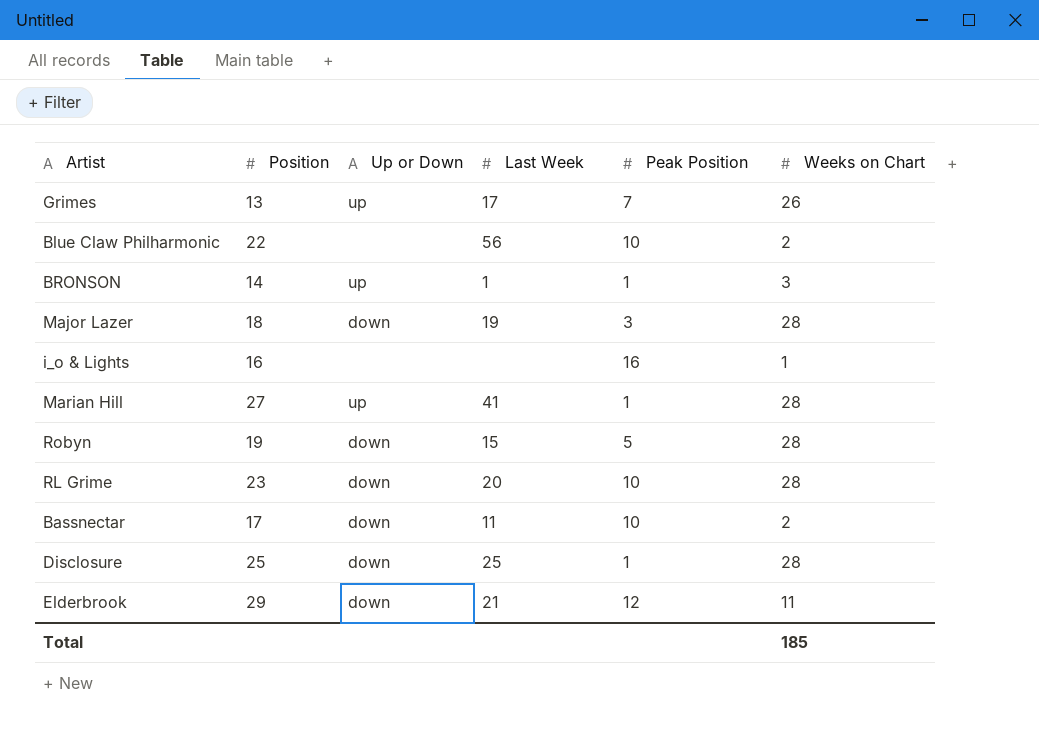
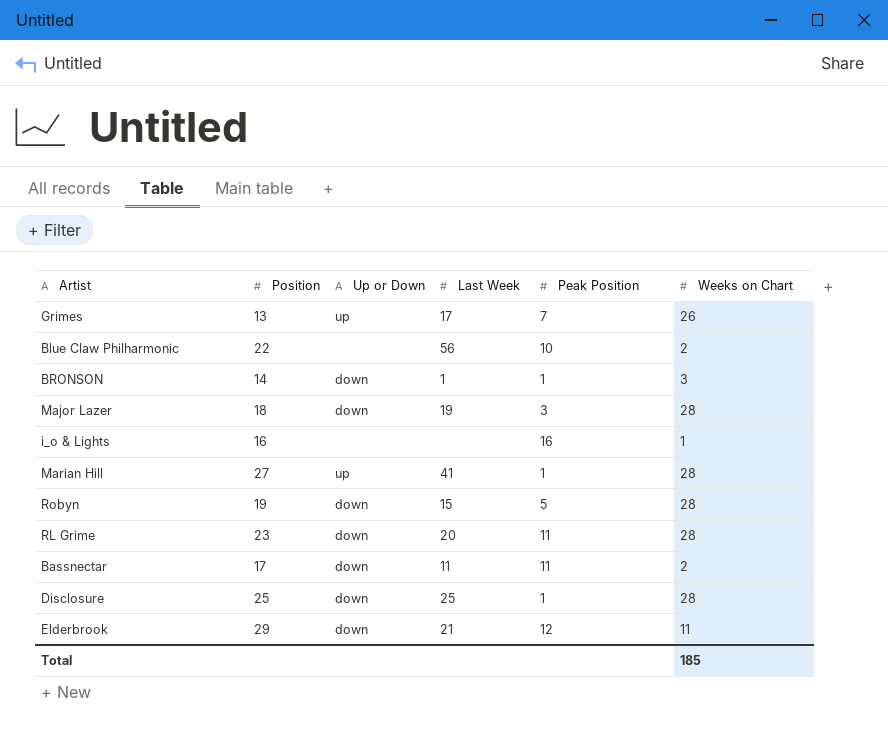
BRONSON | Up or Down: up -> down
RL Grime | Peak Position: 10 -> 11
Bassnectar | Peak Position: 10 -> 11

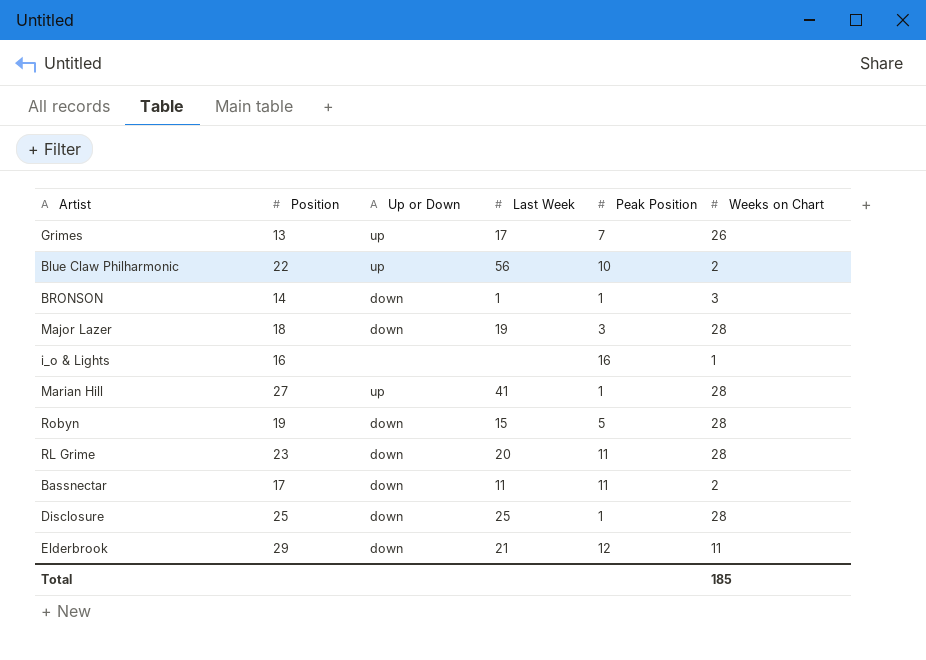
Blue Claw Philharmonic | Up or Down: none -> up

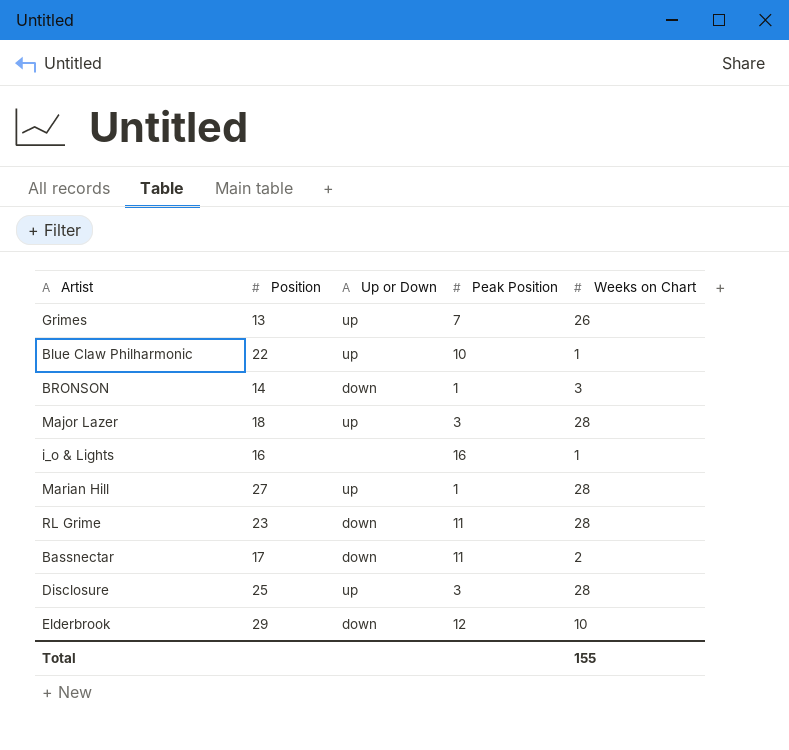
column Last Week | position: 4 -> none
row Robyn: 19 | down | 15 | 5 | 28 -> none
Blue Claw Philharmonic | Weeks on Chart: 2 -> 1
Major Lazer | Up or Down: down -> up
Disclosure | Up or Down: down -> up
Disclosure | Peak Position: 1 -> 3
Elderbrook | Weeks on Chart: 11 -> 10
Total | Weeks on Chart: 185 -> 155

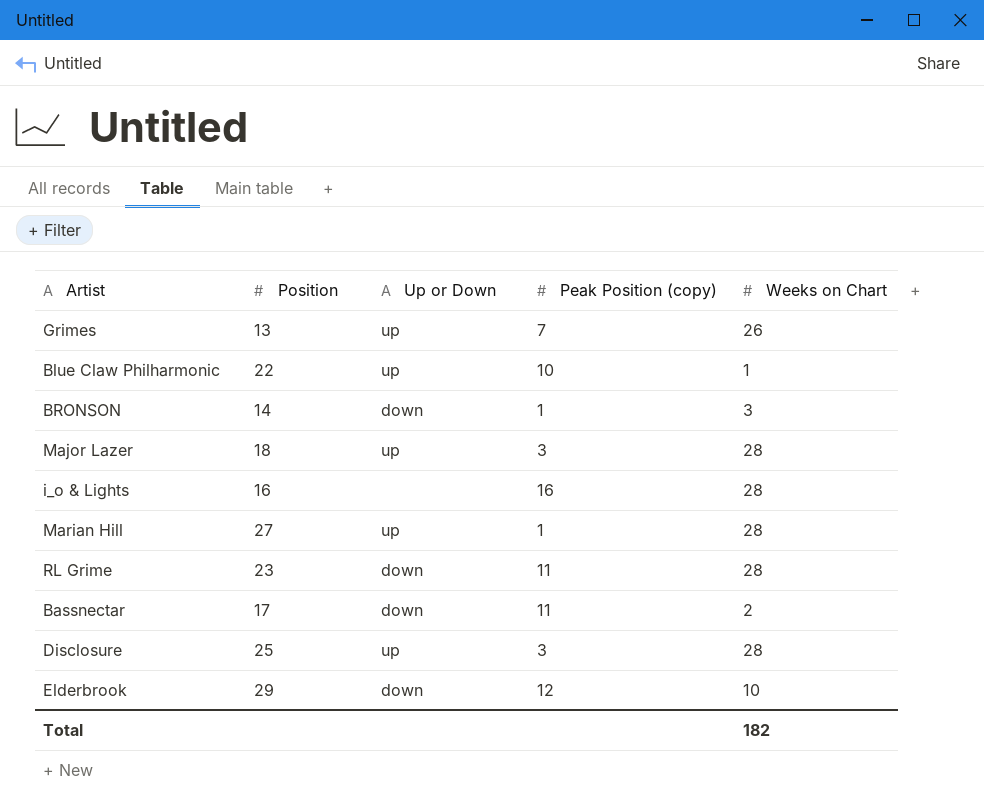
column name: Peak Position -> Peak Position (copy)
i_o & Lights | Weeks on Chart: 1 -> 28
Total | Weeks on Chart: 155 -> 182

